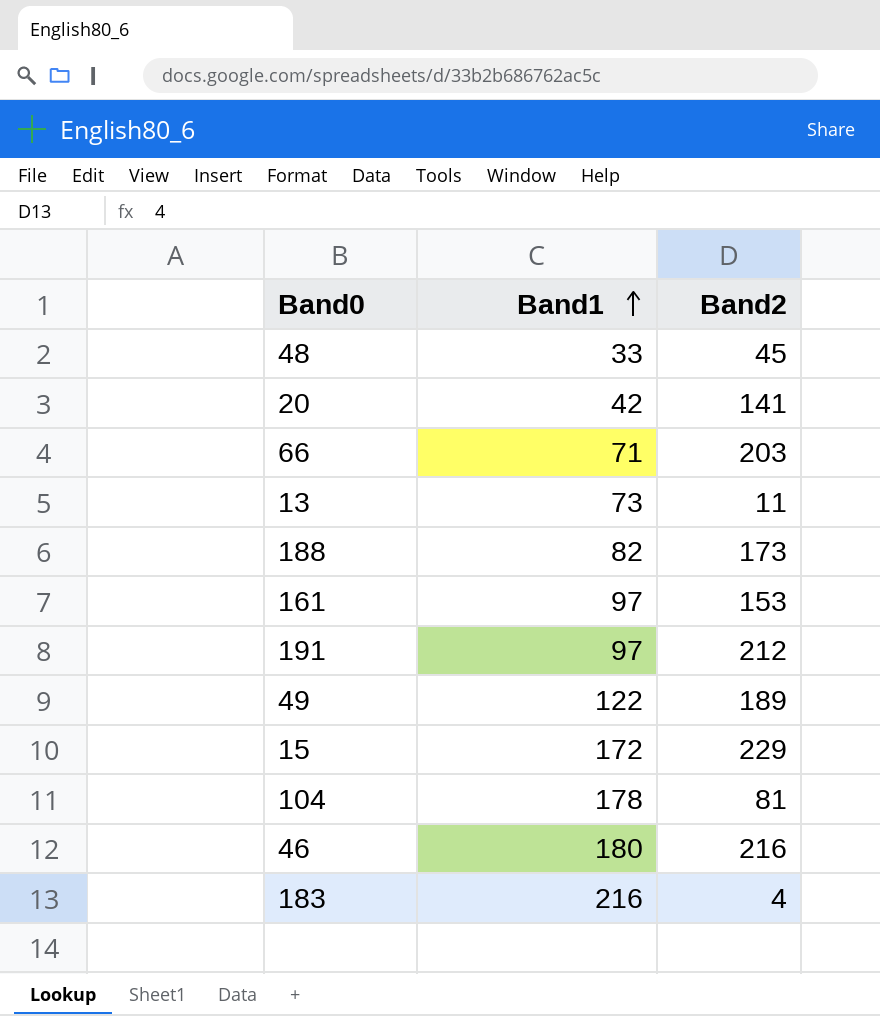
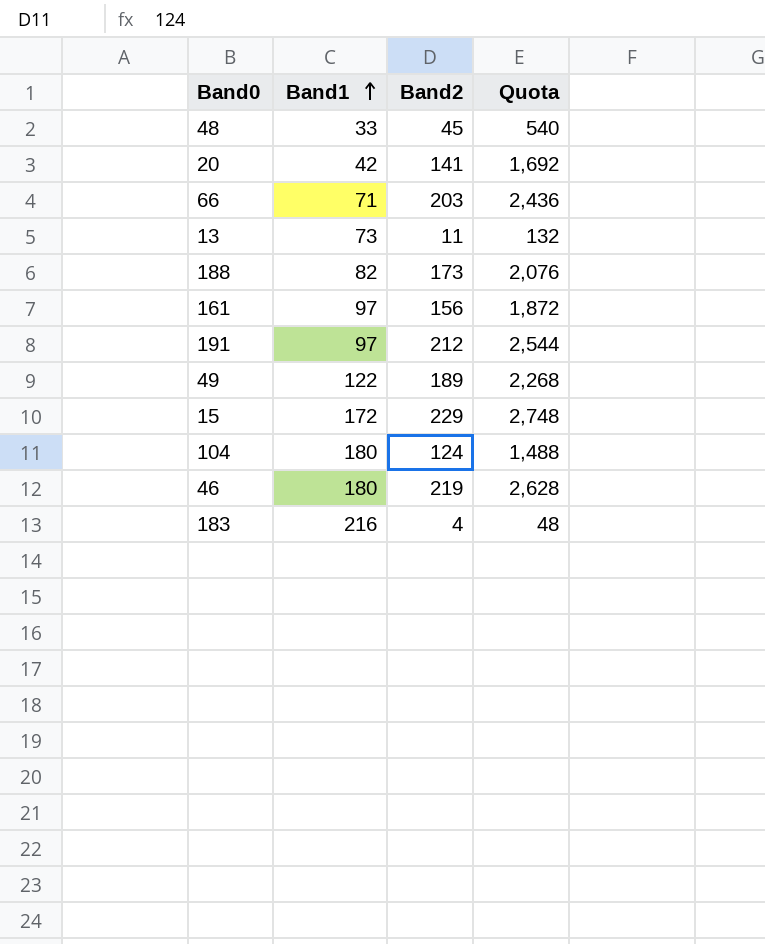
column Quota | formula: none -> [Band2] * 12
161 | Band2: 153 -> 156
104 | Band1: 178 -> 180
104 | Band2: 81 -> 124
46 | Band2: 216 -> 219

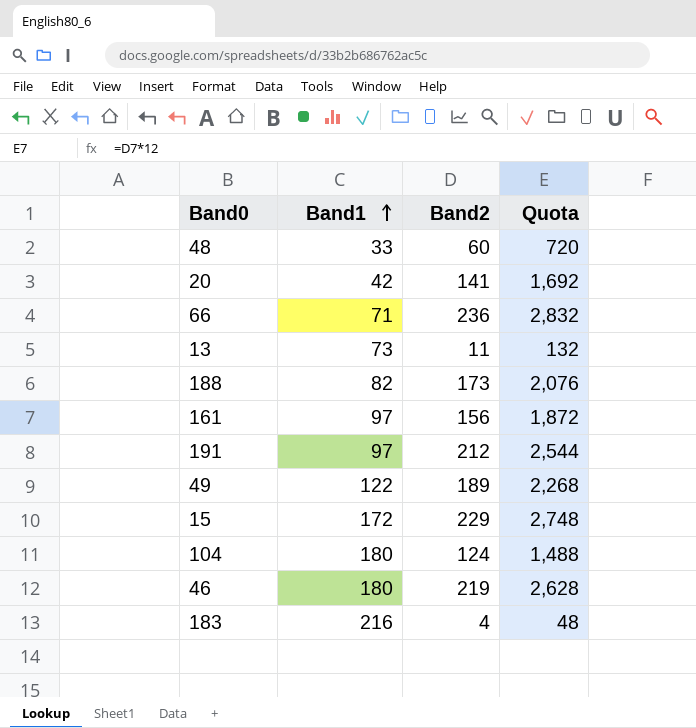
48 | Band2: 45 -> 60
48 | Quota: 540 -> 720
66 | Band2: 203 -> 236
66 | Quota: 2,436 -> 2,832

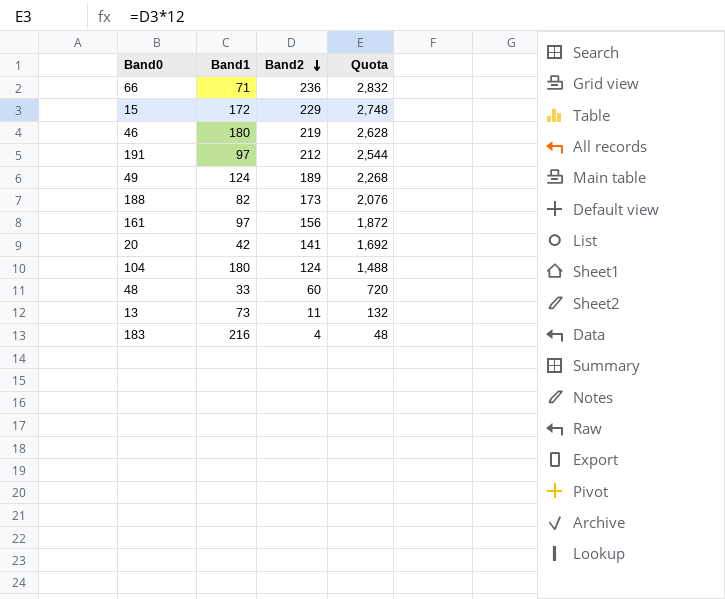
row order: Band1 ascending -> Band2 descending
49 | Band1: 122 -> 124

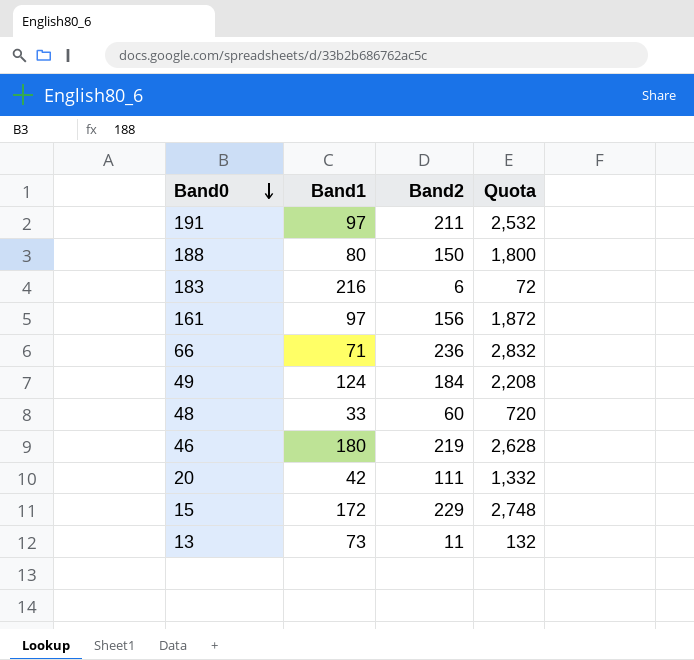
row order: Band2 descending -> Band0 descending
row 104: 180 | 124 | 1,488 -> none
191 | Band2: 212 -> 211
191 | Quota: 2,544 -> 2,532
188 | Band1: 82 -> 80
188 | Band2: 173 -> 150
188 | Quota: 2,076 -> 1,800
183 | Band2: 4 -> 6
183 | Quota: 48 -> 72
49 | Band2: 189 -> 184
49 | Quota: 2,268 -> 2,208
20 | Band2: 141 -> 111
20 | Quota: 1,692 -> 1,332

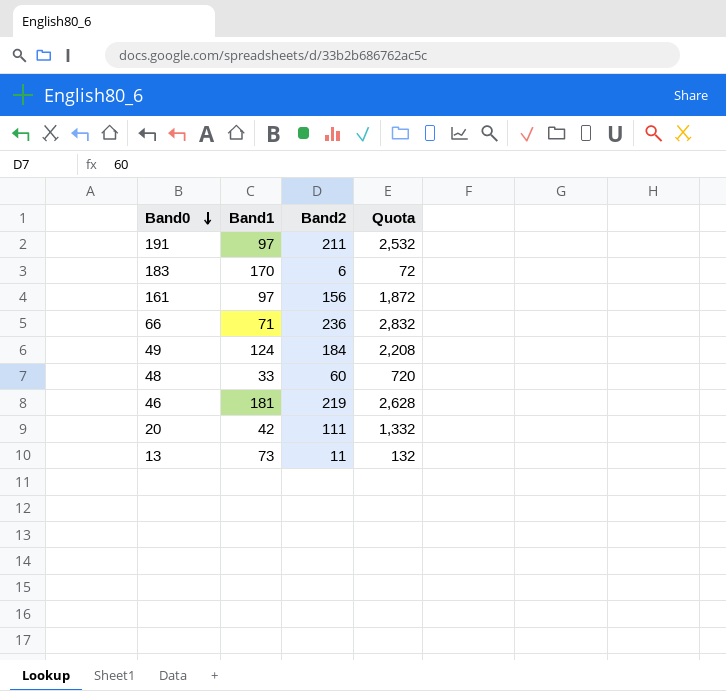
row 188: 80 | 150 | 1,800 -> none
row 15: 172 | 229 | 2,748 -> none
183 | Band1: 216 -> 170
46 | Band1: 180 -> 181

